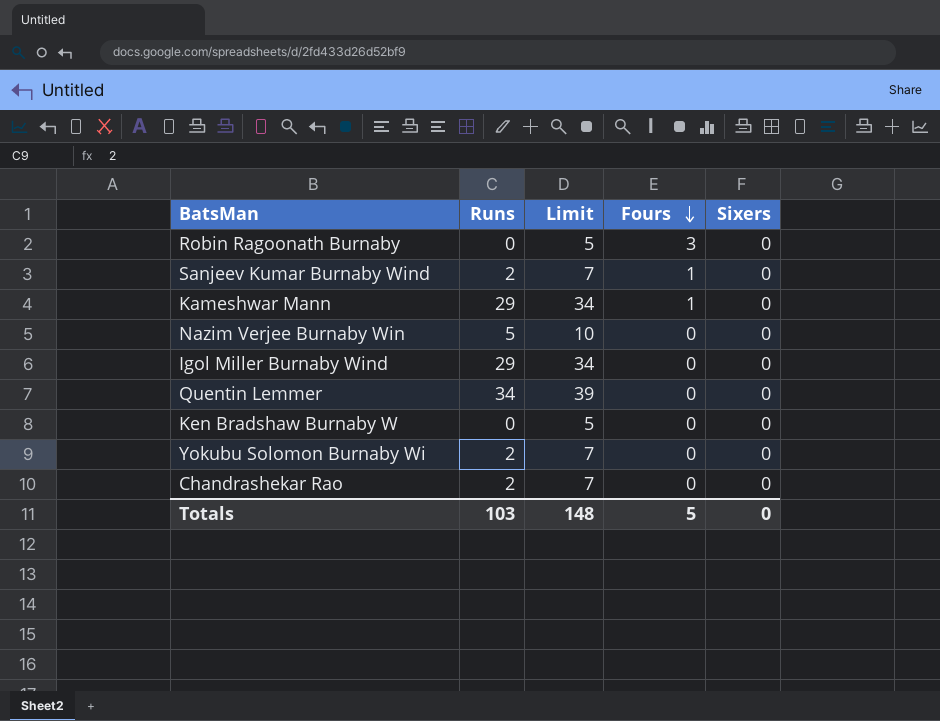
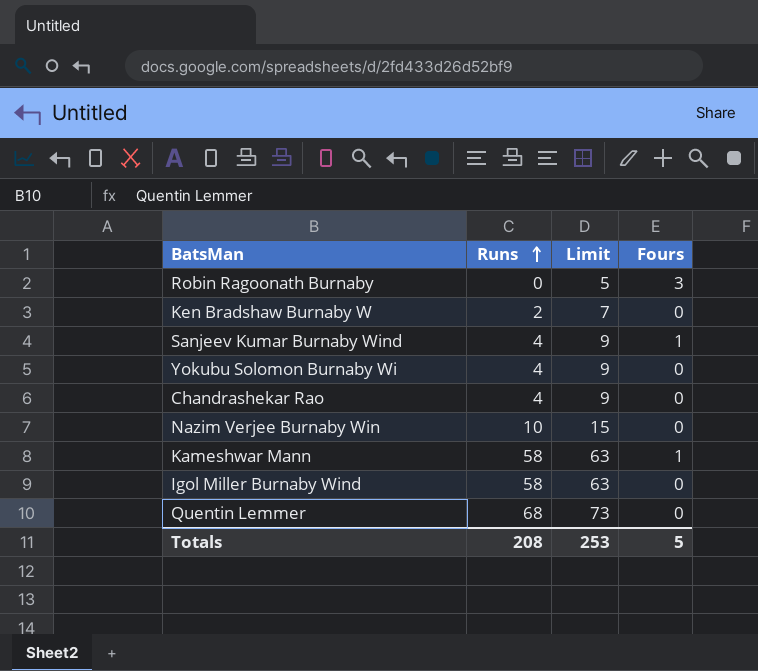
row order: Fours descending -> Runs ascending
column Sixers | position: 5 -> none
Ken Bradshaw Burnaby W | Runs: 0 -> 2
Ken Bradshaw Burnaby W | Limit: 5 -> 7
Sanjeev Kumar Burnaby Wind | Runs: 2 -> 4
Sanjeev Kumar Burnaby Wind | Limit: 7 -> 9
Yokubu Solomon Burnaby Wi | Runs: 2 -> 4
Yokubu Solomon Burnaby Wi | Limit: 7 -> 9
Chandrashekar Rao | Runs: 2 -> 4
Chandrashekar Rao | Limit: 7 -> 9
Nazim Verjee Burnaby Win | Runs: 5 -> 10
Nazim Verjee Burnaby Win | Limit: 10 -> 15
Kameshwar Mann | Runs: 29 -> 58
Kameshwar Mann | Limit: 34 -> 63
Igol Miller Burnaby Wind | Runs: 29 -> 58
Igol Miller Burnaby Wind | Limit: 34 -> 63
Quentin Lemmer | Runs: 34 -> 68
Quentin Lemmer | Limit: 39 -> 73
Totals | Runs: 103 -> 208
Totals | Limit: 148 -> 253

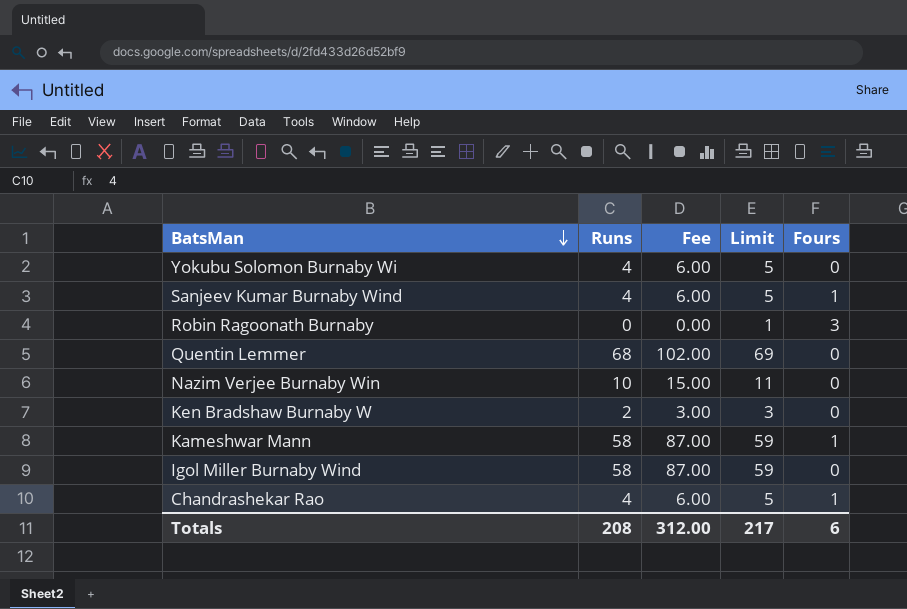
row order: Runs ascending -> BatsMan descending
column Fee | formula: none -> [Runs] * 1.5
column Limit | formula: [Runs] + 5 -> [Runs] + 1
Chandrashekar Rao | Fours: 0 -> 1
Totals | Limit: 253 -> 217
Totals | Fours: 5 -> 6

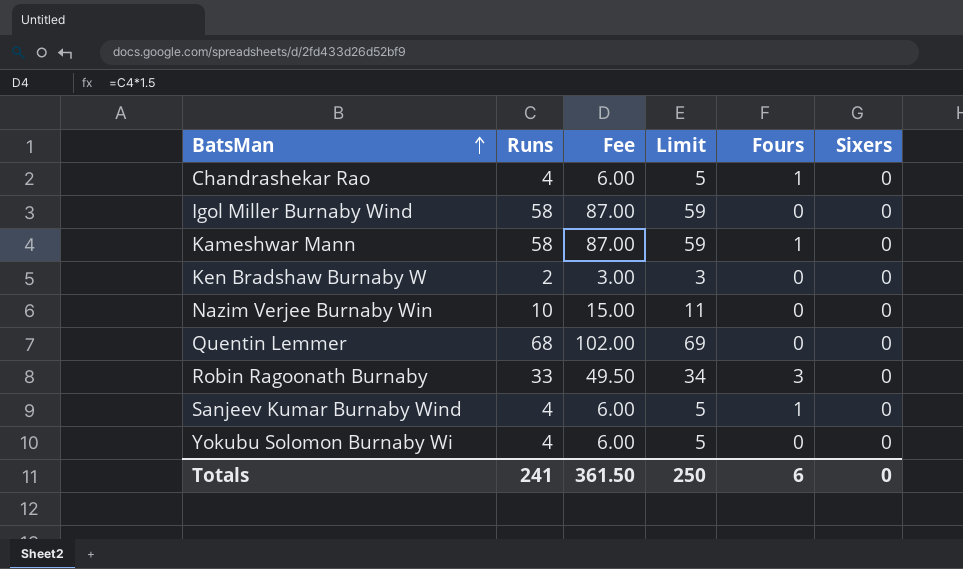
row order: BatsMan descending -> BatsMan ascending
column Sixers | position: none -> 6
Robin Ragoonath Burnaby | Runs: 0 -> 33
Robin Ragoonath Burnaby | Fee: 0.00 -> 49.50
Robin Ragoonath Burnaby | Limit: 1 -> 34
Totals | Runs: 208 -> 241
Totals | Fee: 312.00 -> 361.50
Totals | Limit: 217 -> 250

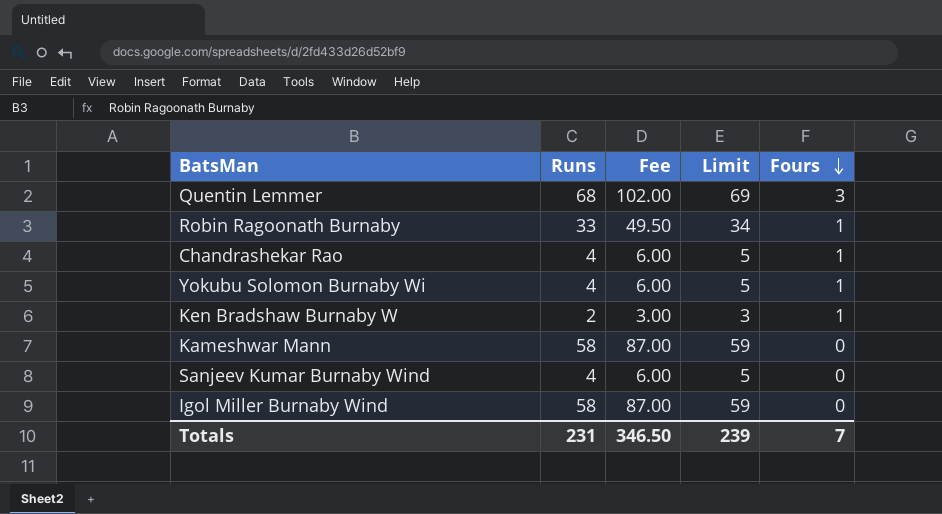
row order: BatsMan ascending -> Fours descending
column Sixers | position: 6 -> none
row Nazim Verjee Burnaby Win: 10 | 15.00 | 11 | 0 | 0 -> none
Quentin Lemmer | Fours: 0 -> 3
Robin Ragoonath Burnaby | Fours: 3 -> 1
Yokubu Solomon Burnaby Wi | Fours: 0 -> 1
Ken Bradshaw Burnaby W | Fours: 0 -> 1
Kameshwar Mann | Fours: 1 -> 0
Sanjeev Kumar Burnaby Wind | Fours: 1 -> 0
Totals | Runs: 241 -> 231
Totals | Fee: 361.50 -> 346.50
Totals | Limit: 250 -> 239
Totals | Fours: 6 -> 7

